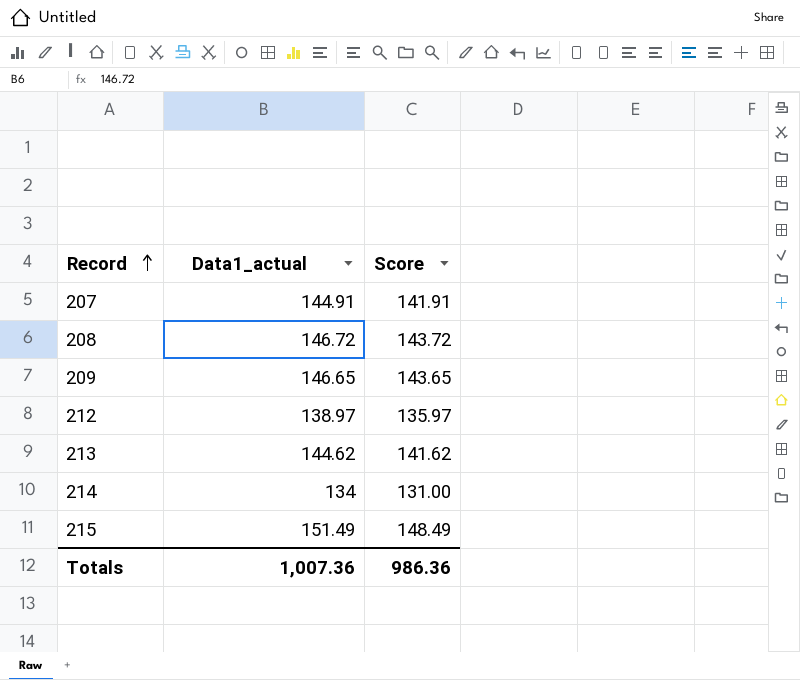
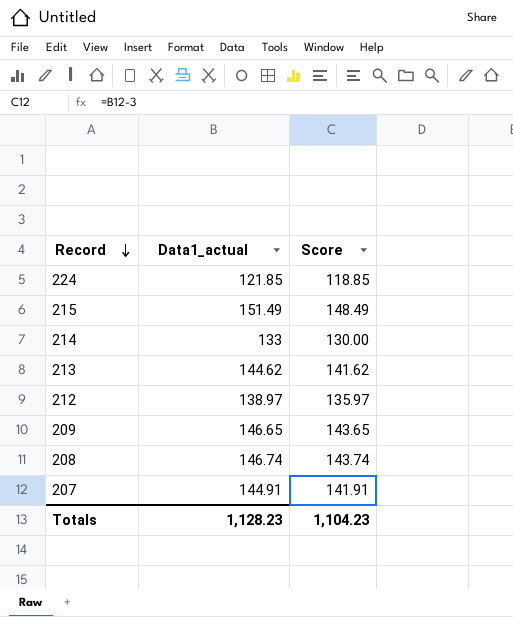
row order: Record ascending -> Record descending
row 224: none -> 121.85 | 118.85
214 | Data1_actual: 134 -> 133
214 | Score: 131.00 -> 130.00
208 | Data1_actual: 146.72 -> 146.74
208 | Score: 143.72 -> 143.74
Totals | Data1_actual: 1,007.36 -> 1,128.23
Totals | Score: 986.36 -> 1,104.23

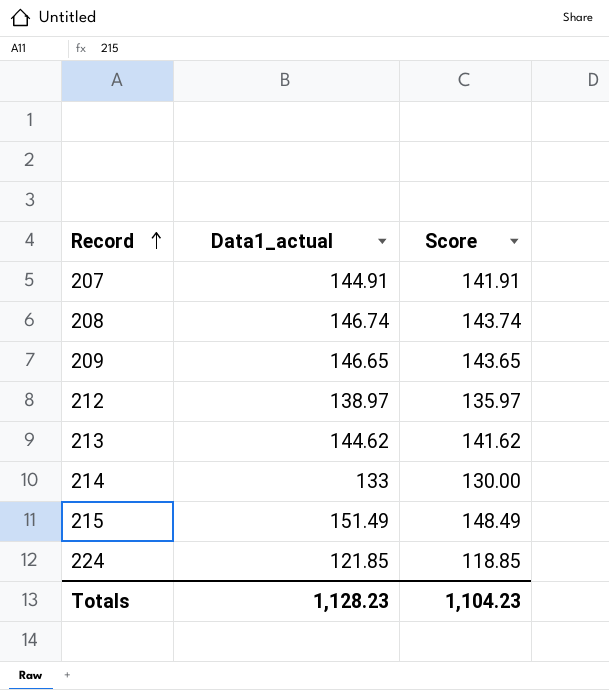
row order: Record descending -> Record ascending

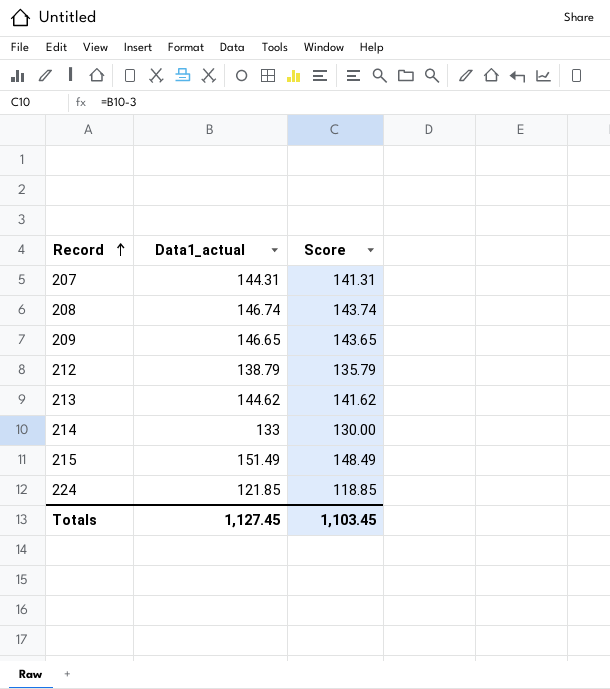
207 | Data1_actual: 144.91 -> 144.31
207 | Score: 141.91 -> 141.31
212 | Data1_actual: 138.97 -> 138.79
212 | Score: 135.97 -> 135.79
Totals | Data1_actual: 1,128.23 -> 1,127.45
Totals | Score: 1,104.23 -> 1,103.45

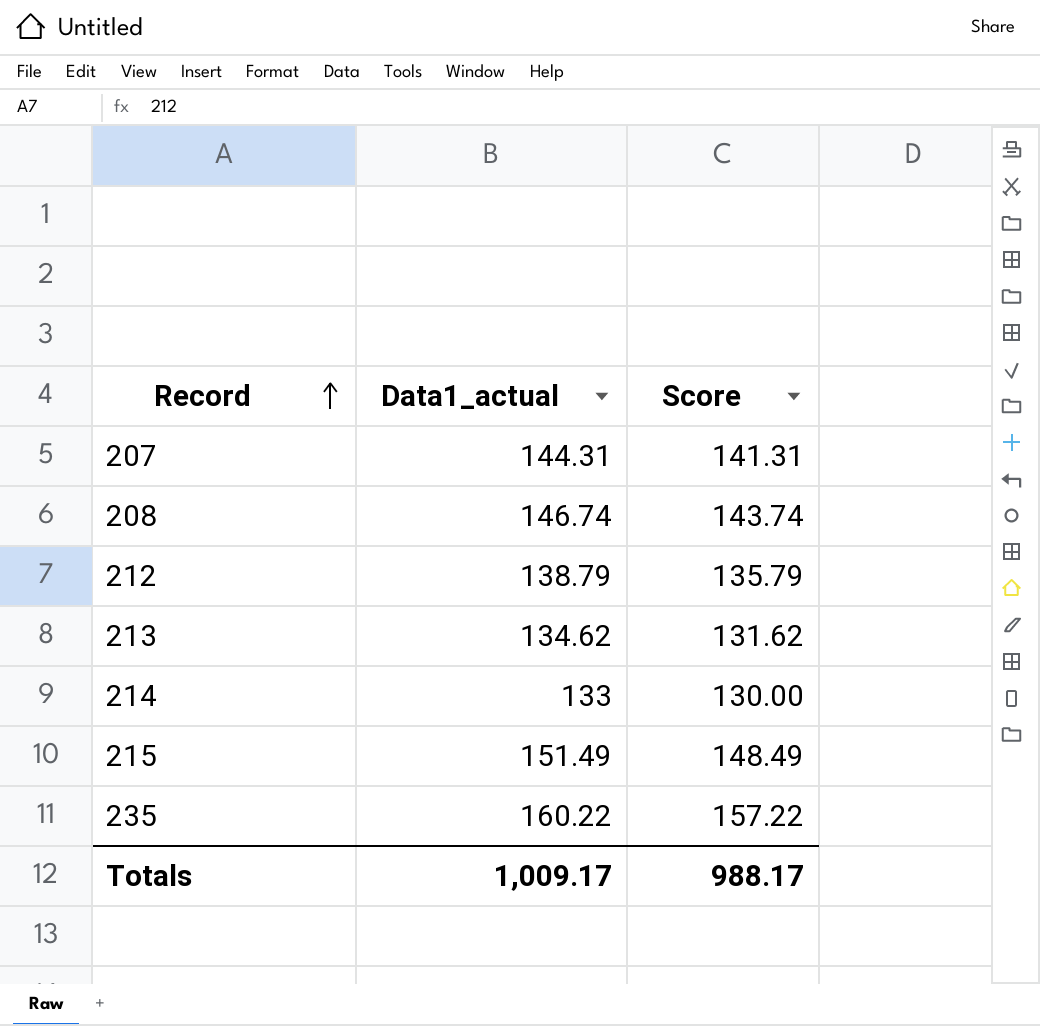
row 209: 146.65 | 143.65 -> none
row 224: 121.85 | 118.85 -> none
213 | Data1_actual: 144.62 -> 134.62
213 | Score: 141.62 -> 131.62
row 235: none -> 160.22 | 157.22
Totals | Data1_actual: 1,127.45 -> 1,009.17
Totals | Score: 1,103.45 -> 988.17

